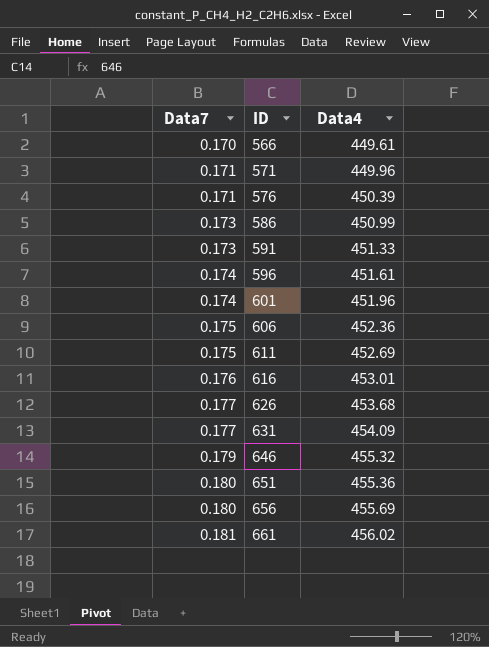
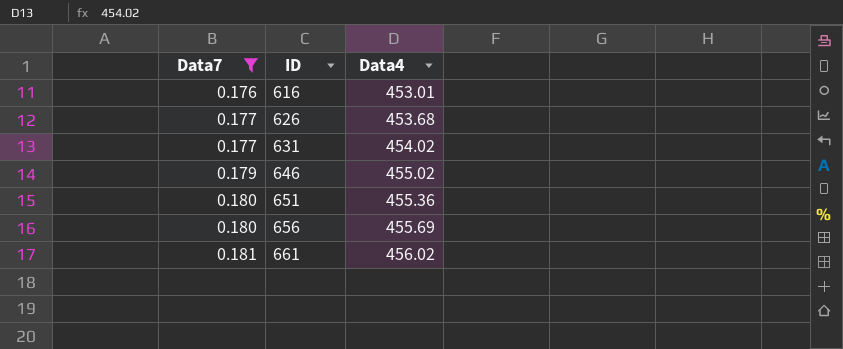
filter: none -> Data7 >= 0.176
631 | Data4: 454.09 -> 454.02
646 | Data4: 455.32 -> 455.02

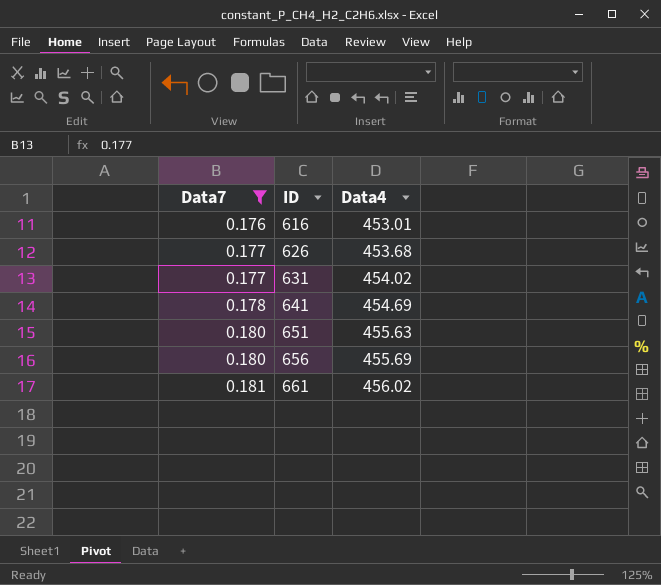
row 646: 0.179 | 455.02 -> none
row 641: none -> 0.178 | 454.69
651 | Data4: 455.36 -> 455.63

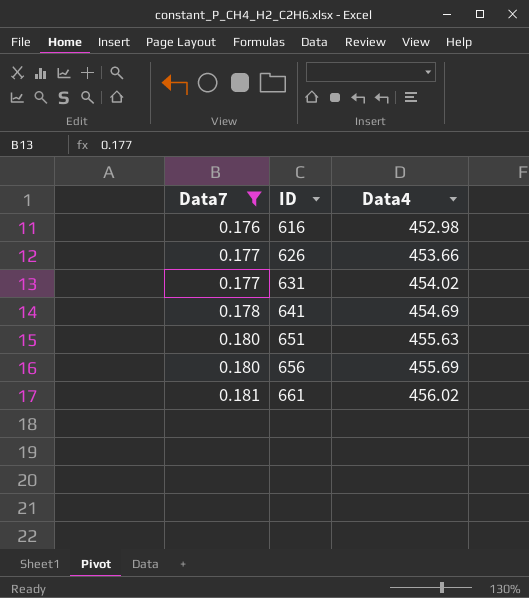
616 | Data4: 453.01 -> 452.98
626 | Data4: 453.68 -> 453.66

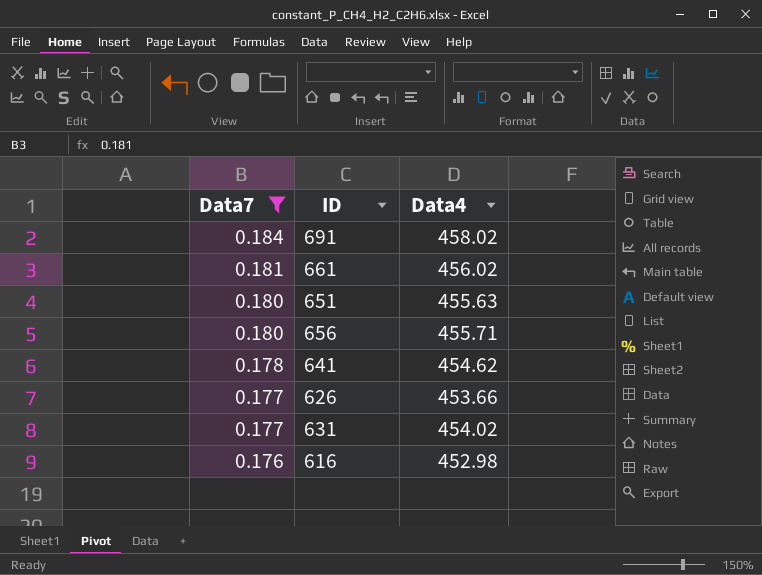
row order: Data7 ascending -> Data7 descending
row 691: none -> 0.184 | 458.02
656 | Data4: 455.69 -> 455.71
641 | Data4: 454.69 -> 454.62

